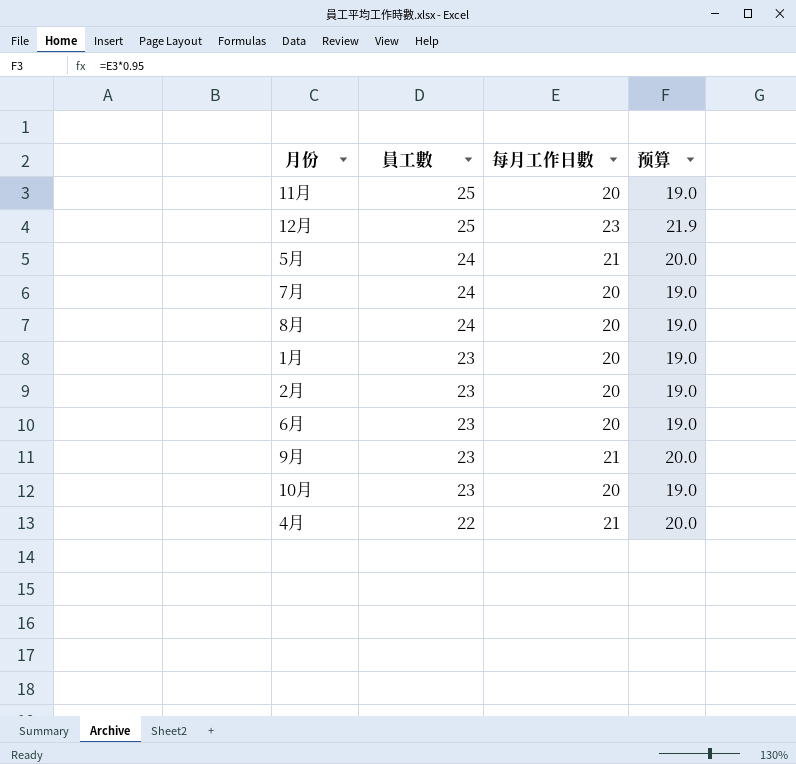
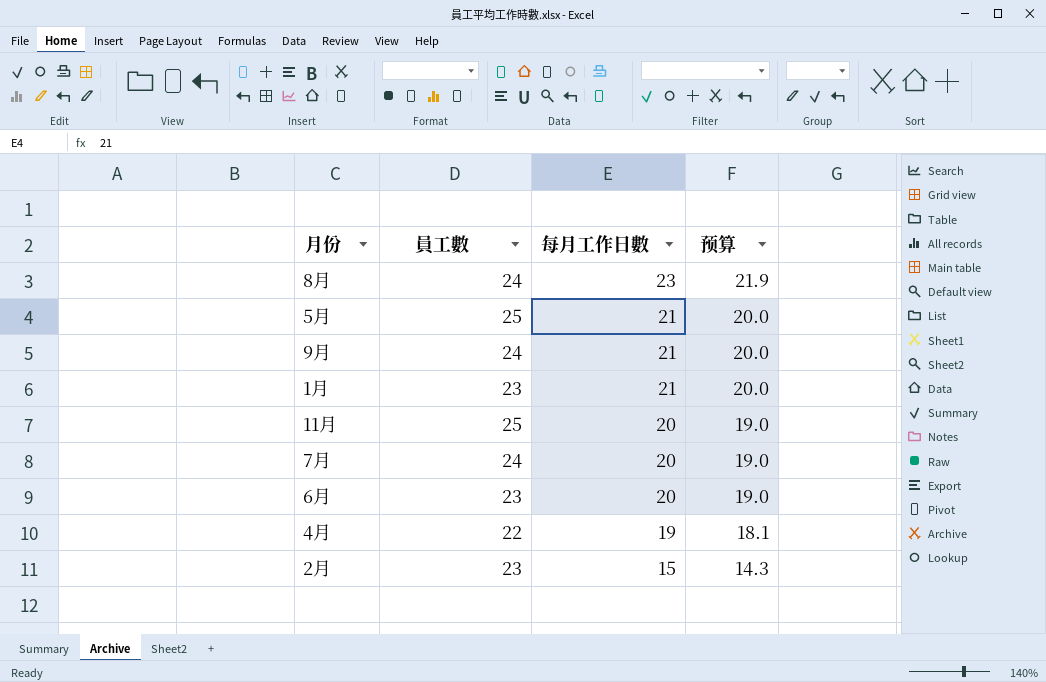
row order: 員工數 descending -> 每月工作日數 descending
row 12月: 25 | 23 | 21.9 -> none
row 10月: 23 | 20 | 19.0 -> none
8月 | 每月工作日數: 20 -> 23
8月 | 预算: 19.0 -> 21.9
5月 | 員工數: 24 -> 25
9月 | 員工數: 23 -> 24
1月 | 每月工作日數: 20 -> 21
1月 | 预算: 19.0 -> 20.0
4月 | 每月工作日數: 21 -> 19
4月 | 预算: 20.0 -> 18.1
2月 | 每月工作日數: 20 -> 15
2月 | 预算: 19.0 -> 14.3

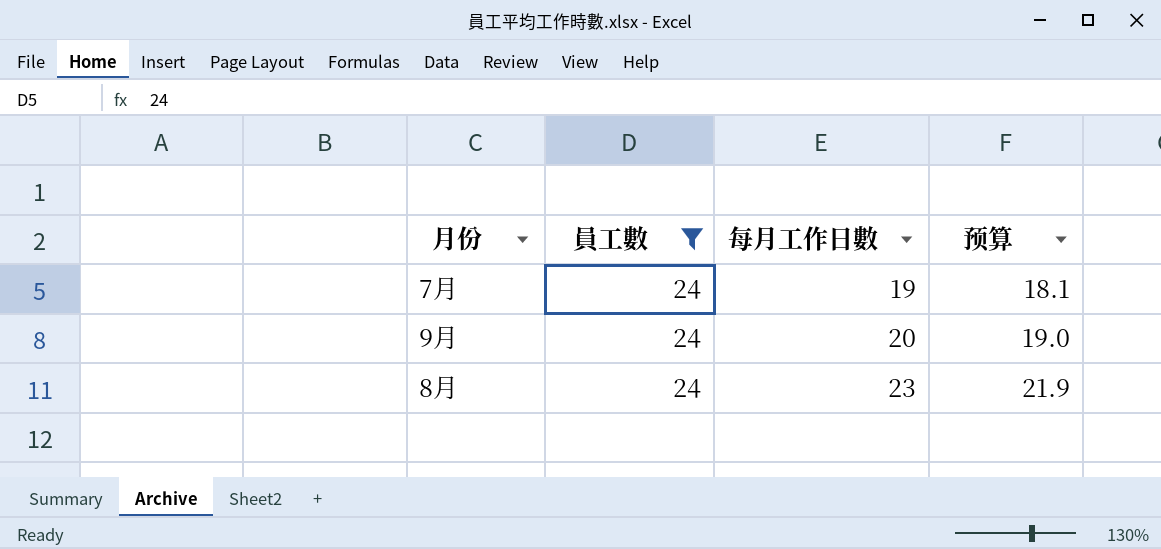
filter: none -> 員工數 = 24
row order: 每月工作日數 descending -> 每月工作日數 ascending
7月 | 每月工作日數: 20 -> 19
7月 | 预算: 19.0 -> 18.1
9月 | 每月工作日數: 21 -> 20
9月 | 预算: 20.0 -> 19.0

